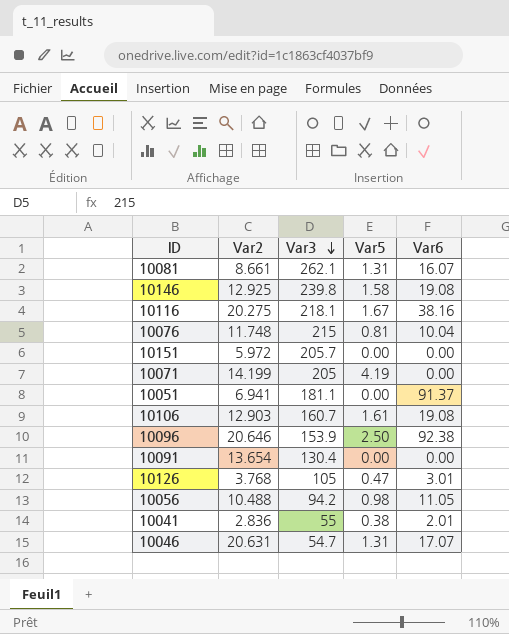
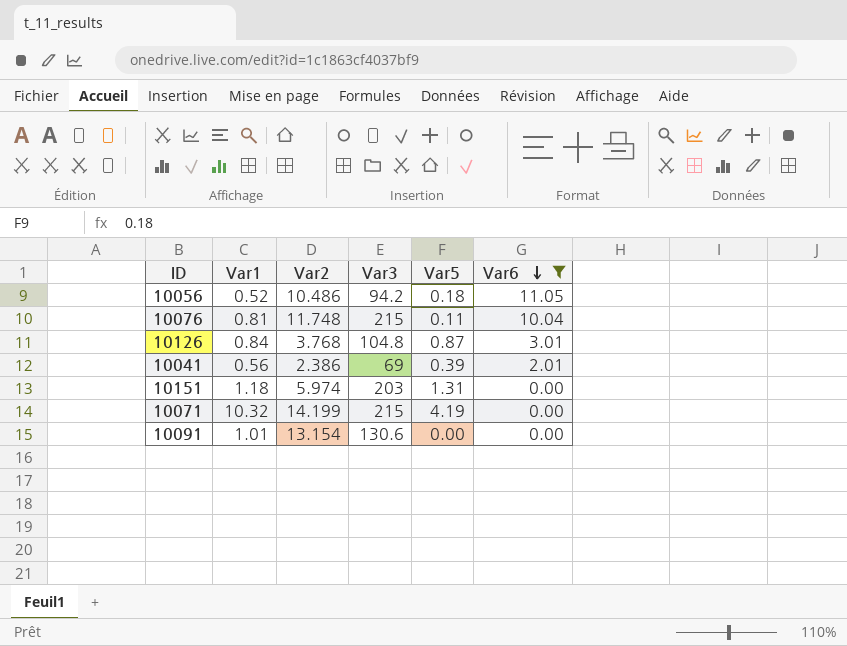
filter: none -> Var6 <= 11.05
row order: Var3 descending -> Var6 descending
column Var1 | position: none -> 2
10056 | Var2: 10.488 -> 10.486
10056 | Var5: 0.98 -> 0.18
10076 | Var5: 0.81 -> 0.11
10126 | Var3: 105 -> 104.8
10126 | Var5: 0.47 -> 0.87
10041 | Var2: 2.836 -> 2.386
10041 | Var3: 55 -> 69
10041 | Var5: 0.38 -> 0.39
10151 | Var2: 5.972 -> 5.974
10151 | Var3: 205.7 -> 203
10151 | Var5: 0.00 -> 1.31
10071 | Var3: 205 -> 215
10091 | Var2: 13.654 -> 13.154
10091 | Var3: 130.4 -> 130.6

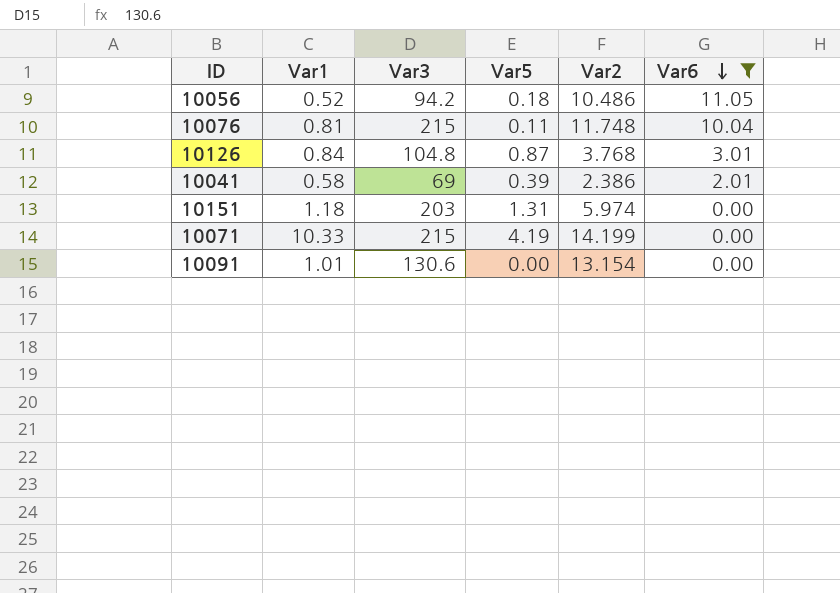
column Var2 | position: 3 -> 5
10041 | Var1: 0.56 -> 0.58
10071 | Var1: 10.32 -> 10.33

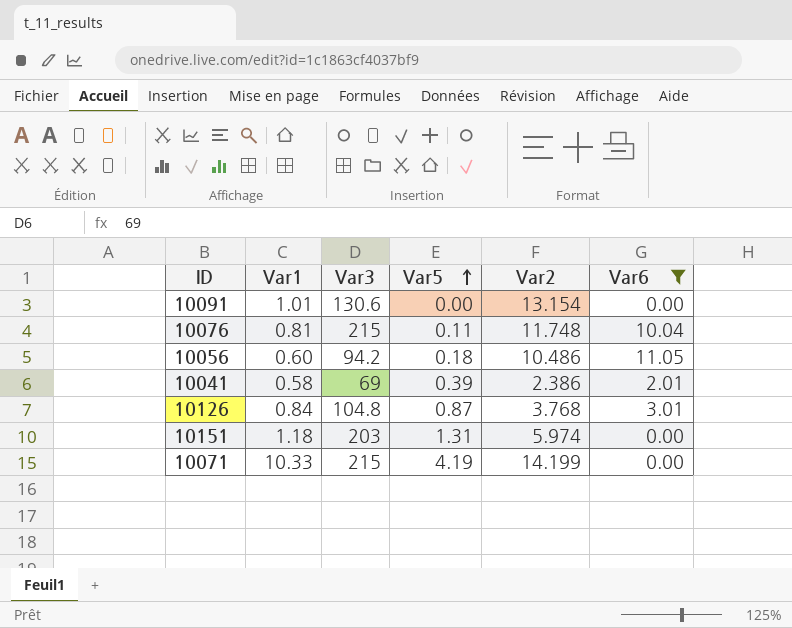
row order: Var6 descending -> Var5 ascending
10056 | Var1: 0.52 -> 0.60

